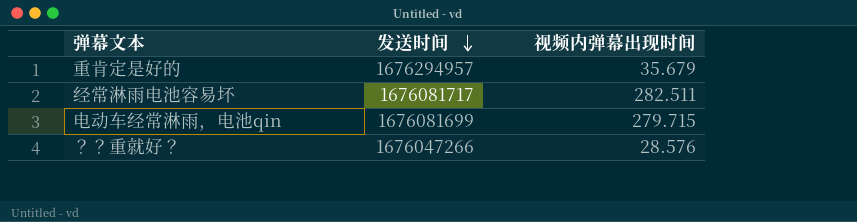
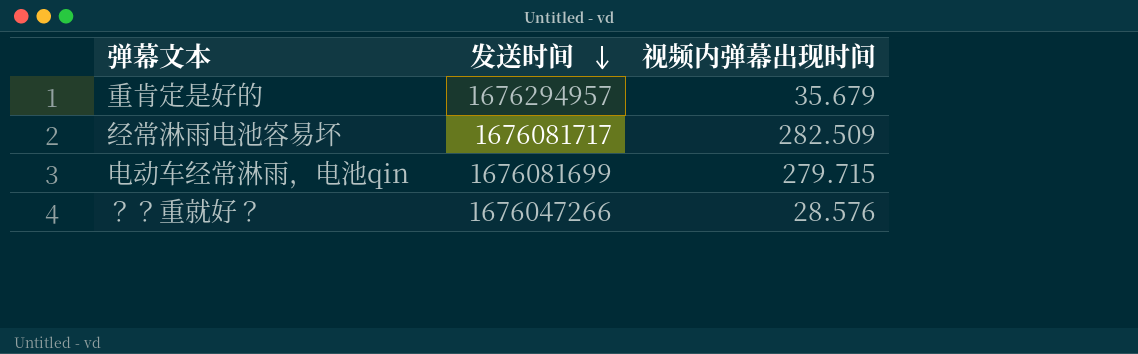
经常淋雨电池容易坏 | 视频内弹幕出现时间: 282.511 -> 282.509

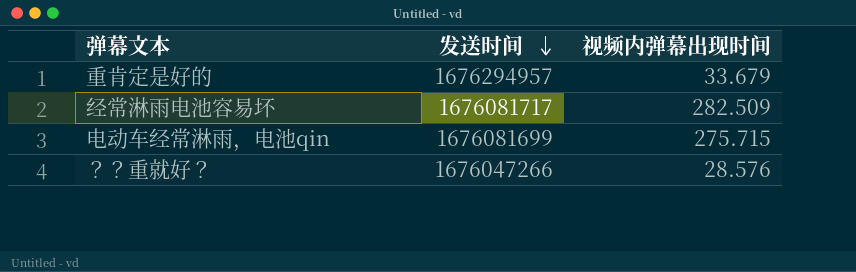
重肯定是好的 | 视频内弹幕出现时间: 35.679 -> 33.679
电动车经常淋雨，电池qin | 视频内弹幕出现时间: 279.715 -> 275.715

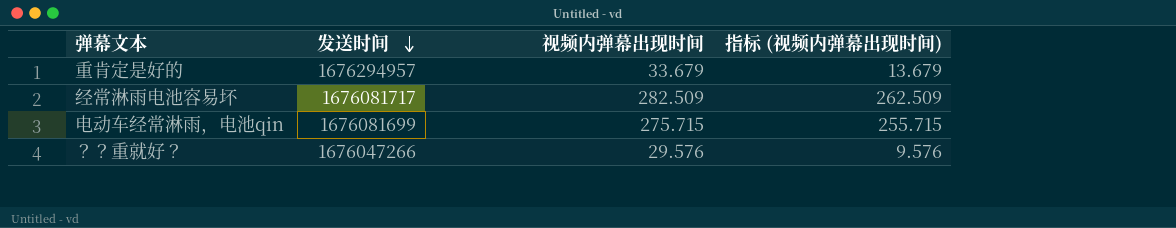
column 指标 (视频内弹幕出现时间) | formula: none -> [视频内弹幕出现时间] - 20
？？重就好？ | 视频内弹幕出现时间: 28.576 -> 29.576

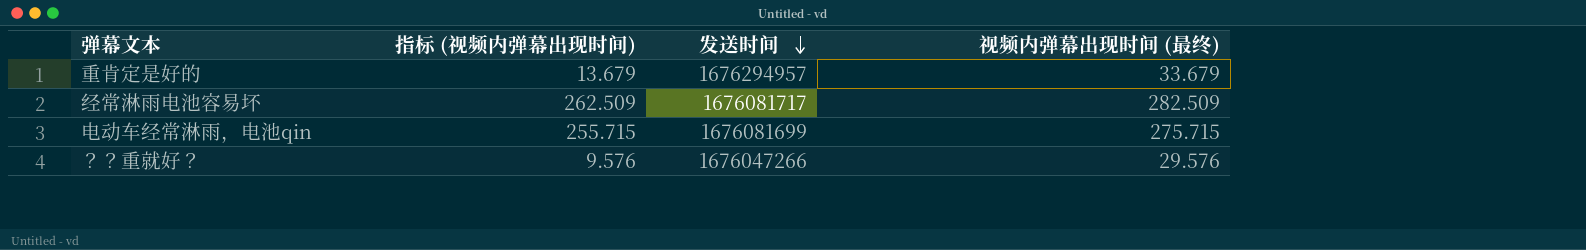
column 指标 (视频内弹幕出现时间) | position: 4 -> 2
column name: 视频内弹幕出现时间 -> 视频内弹幕出现时间 (最终)

